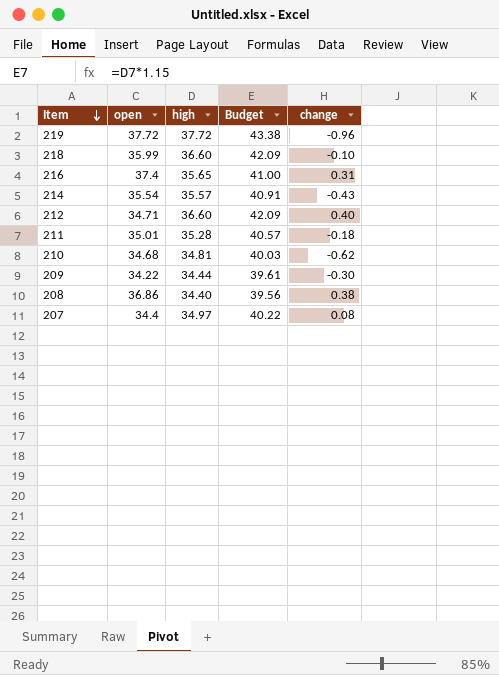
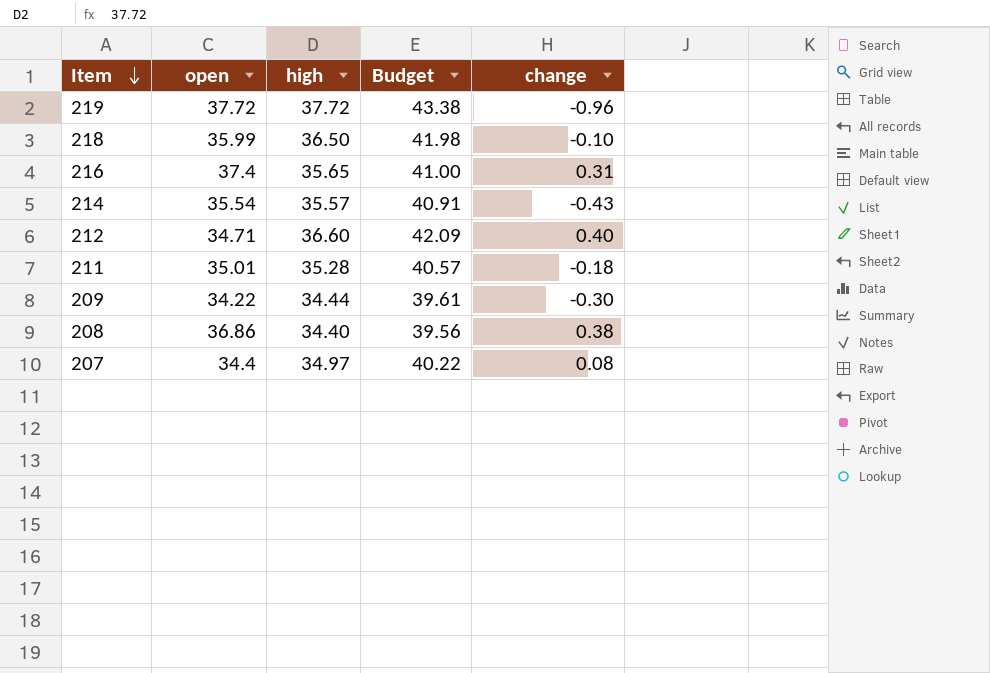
row 210: 34.68 | 34.81 | 40.03 | -0.62 -> none
218 | high: 36.60 -> 36.50
218 | Budget: 42.09 -> 41.98

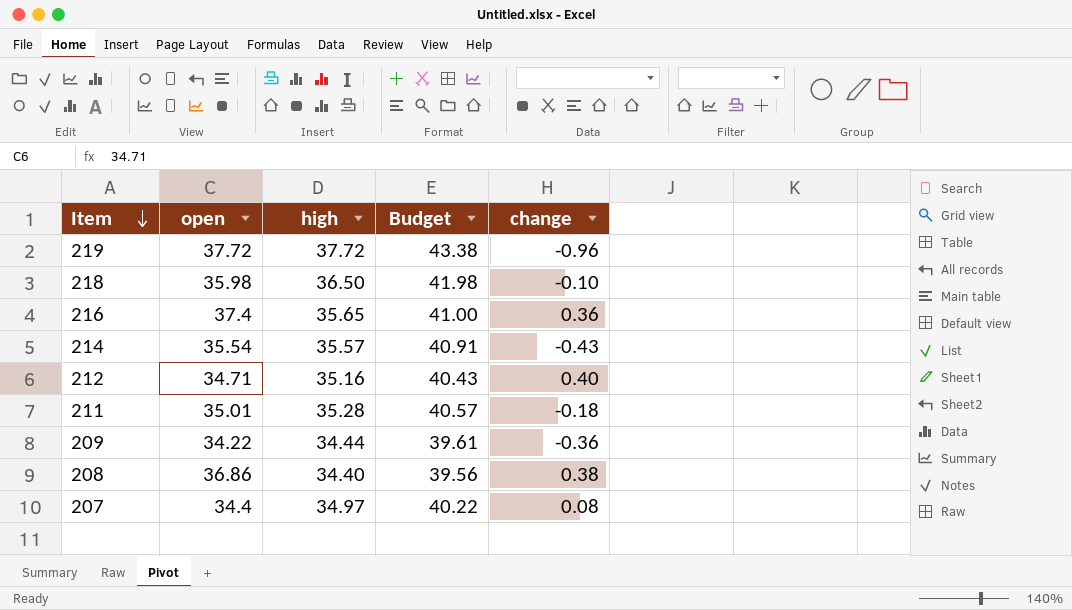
218 | open: 35.99 -> 35.98
216 | change: 0.31 -> 0.36
212 | high: 36.60 -> 35.16
212 | Budget: 42.09 -> 40.43
209 | change: -0.30 -> -0.36

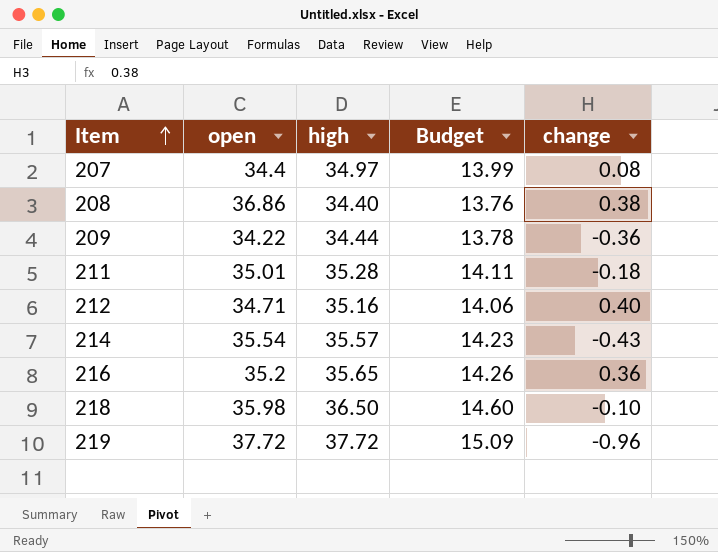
row order: Item descending -> Item ascending
column Budget | formula: [high] * 1.15 -> [high] * 0.4
216 | open: 37.4 -> 35.2

